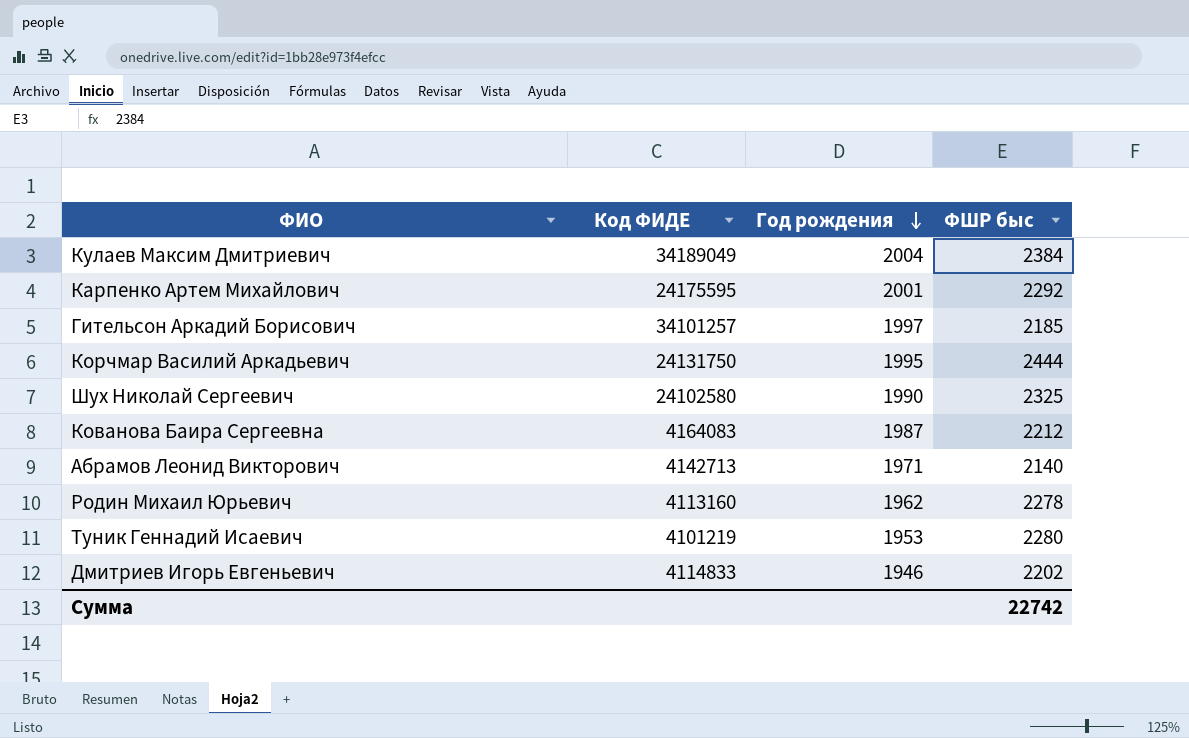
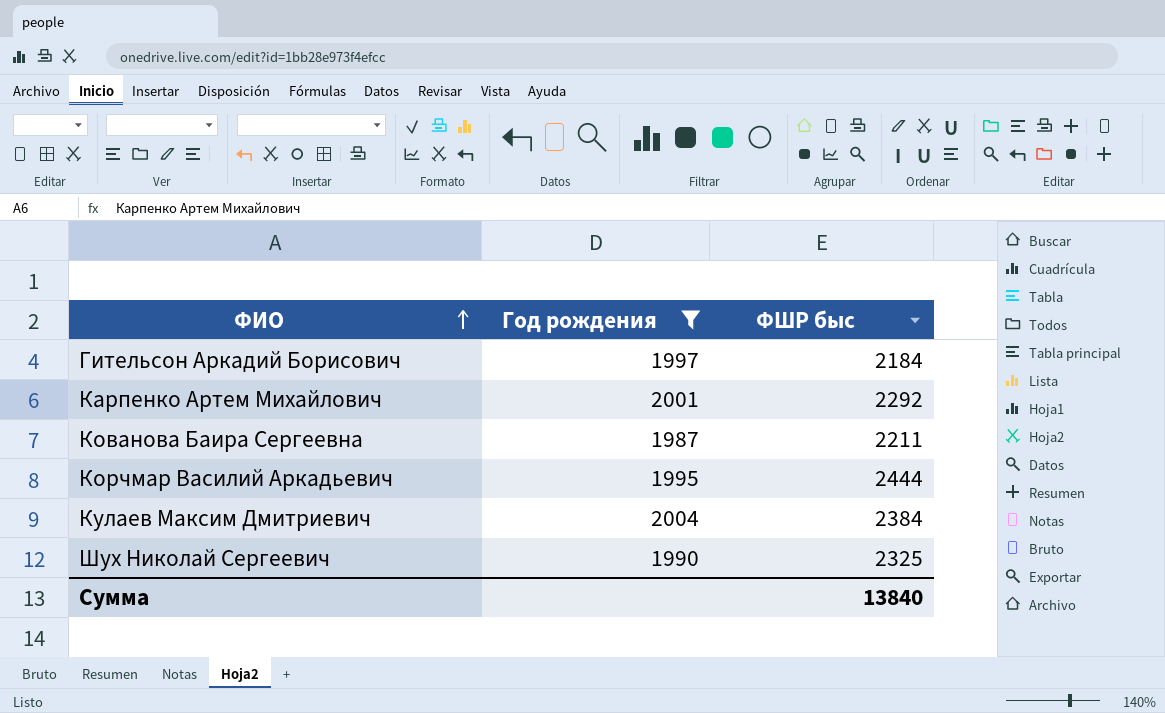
filter: none -> Год рождения >= 1987
row order: Год рождения descending -> ФИО ascending
column Код ФИДЕ | position: 2 -> none
Гительсон Аркадий Борисович | ФШР быс: 2185 -> 2184
Кованова Баира Сергеевна | ФШР быс: 2212 -> 2211
Сумма | ФШР быс: 22742 -> 13840

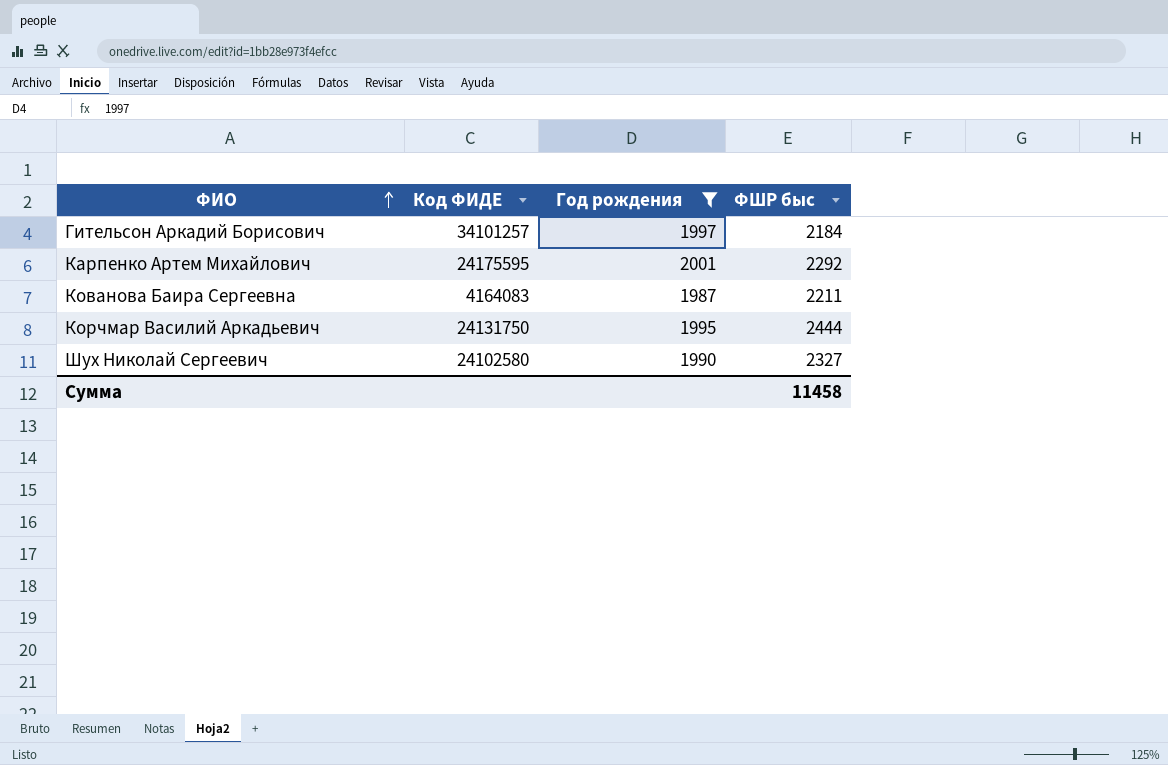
column Код ФИДЕ | position: none -> 2
row Кулаев Максим Дмитриевич: 2004 | 2384 -> none
Шух Николай Сергеевич | ФШР быс: 2325 -> 2327
Сумма | ФШР быс: 13840 -> 11458

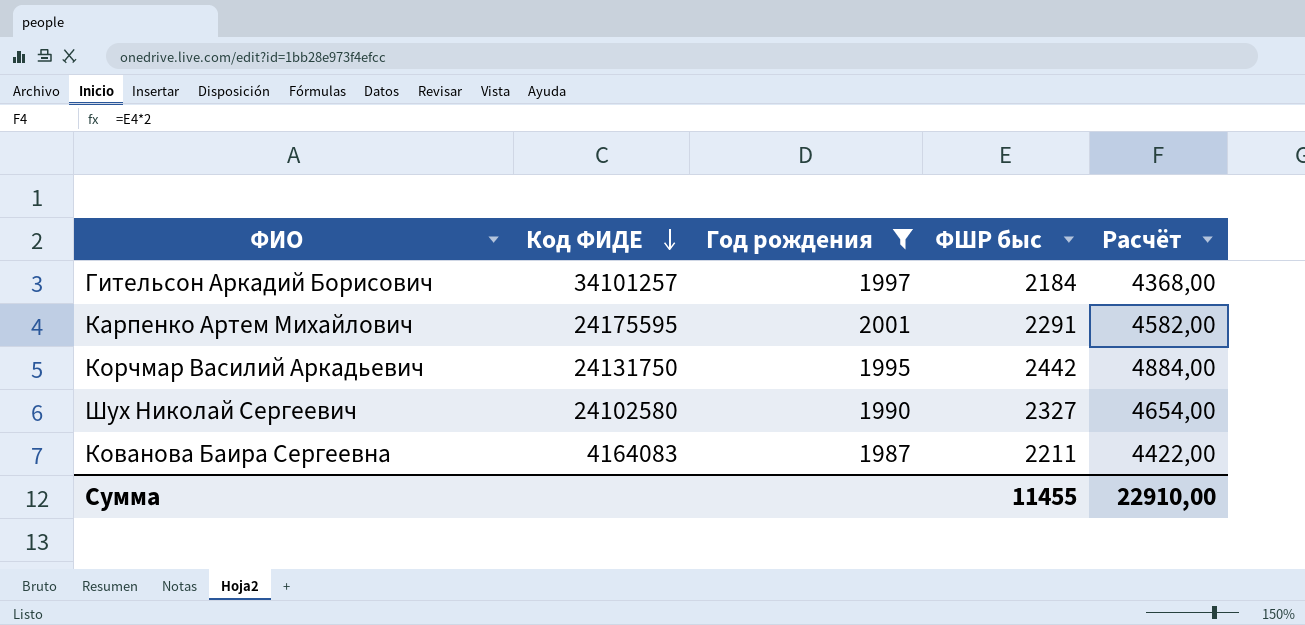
row order: ФИО ascending -> Код ФИДЕ descending
column Расчёт | formula: none -> [ФШР быс] * 2
Карпенко Артем Михайлович | ФШР быс: 2292 -> 2291
Корчмар Василий Аркадьевич | ФШР быс: 2444 -> 2442
Сумма | ФШР быс: 11458 -> 11455

